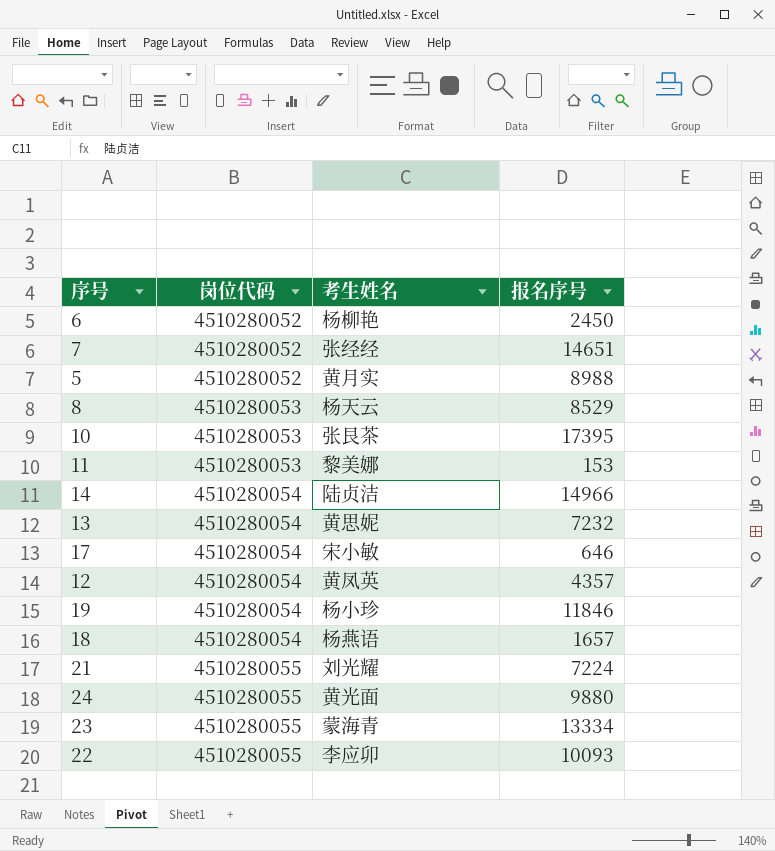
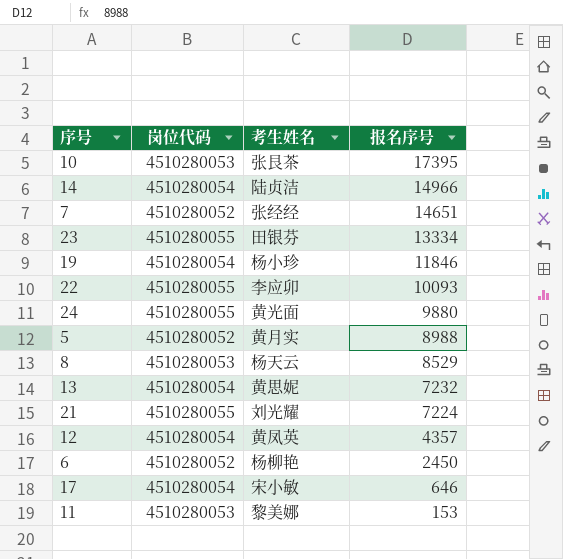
row order: 岗位代码 ascending -> 报名序号 descending
row 18: 4510280054 | 杨燕语 | 1657 -> none
23 | 考生姓名: 蒙海青 -> 田银芬

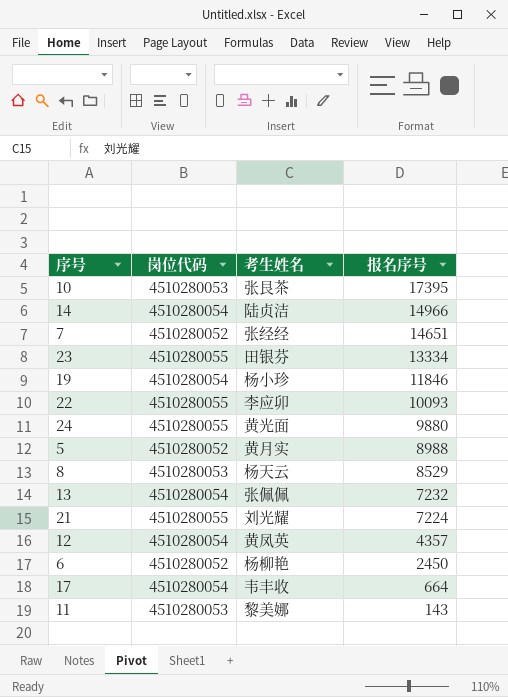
13 | 考生姓名: 黄思妮 -> 张佩佩
17 | 考生姓名: 宋小敏 -> 韦丰收
17 | 报名序号: 646 -> 664
11 | 报名序号: 153 -> 143

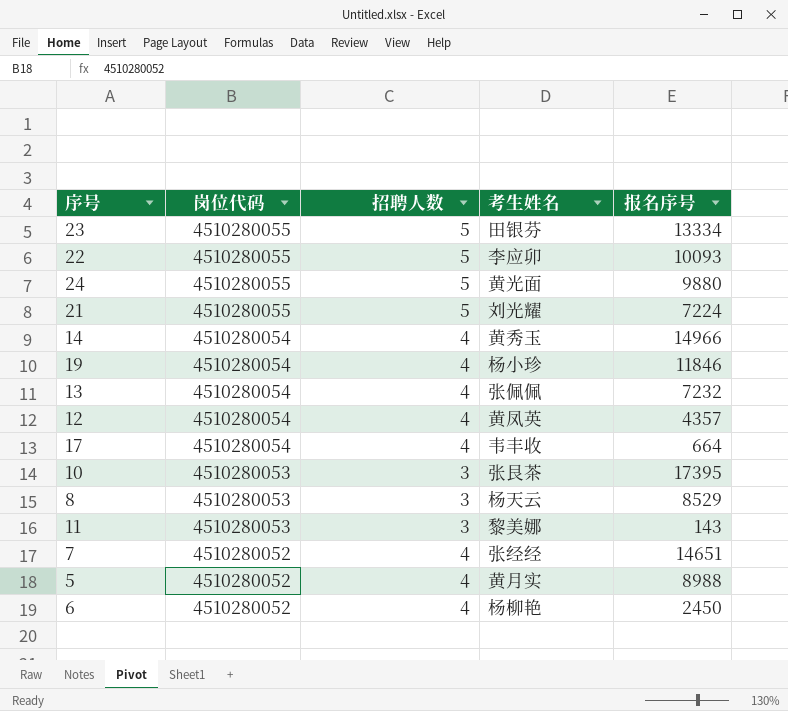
row order: 报名序号 descending -> 岗位代码 descending
column 招聘人数 | position: none -> 3
14 | 考生姓名: 陆贞洁 -> 黄秀玉

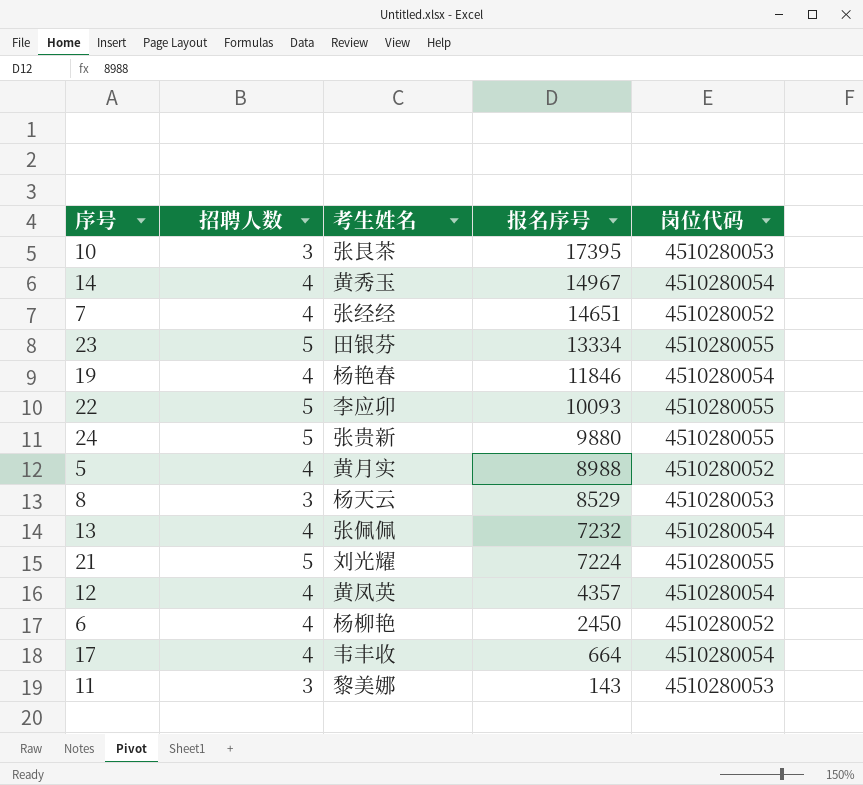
row order: 岗位代码 descending -> 报名序号 descending
column 岗位代码 | position: 2 -> 5
14 | 报名序号: 14966 -> 14967
19 | 考生姓名: 杨小珍 -> 杨艳春
24 | 考生姓名: 黄光面 -> 张贵新

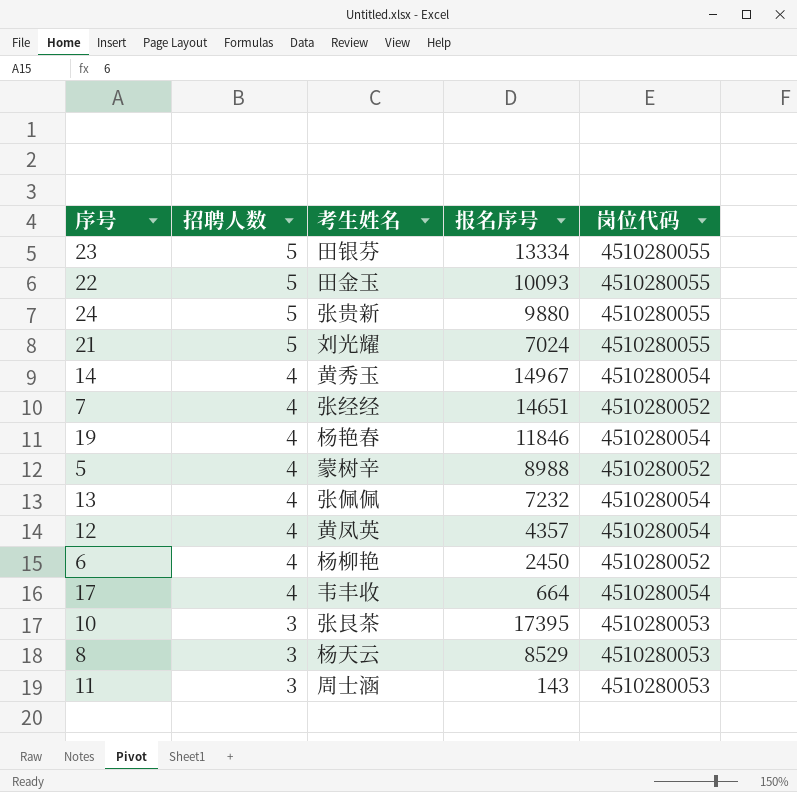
row order: 报名序号 descending -> 招聘人数 descending
22 | 考生姓名: 李应卯 -> 田金玉
21 | 报名序号: 7224 -> 7024
5 | 考生姓名: 黄月实 -> 蒙树辛
11 | 考生姓名: 黎美娜 -> 周士涵

